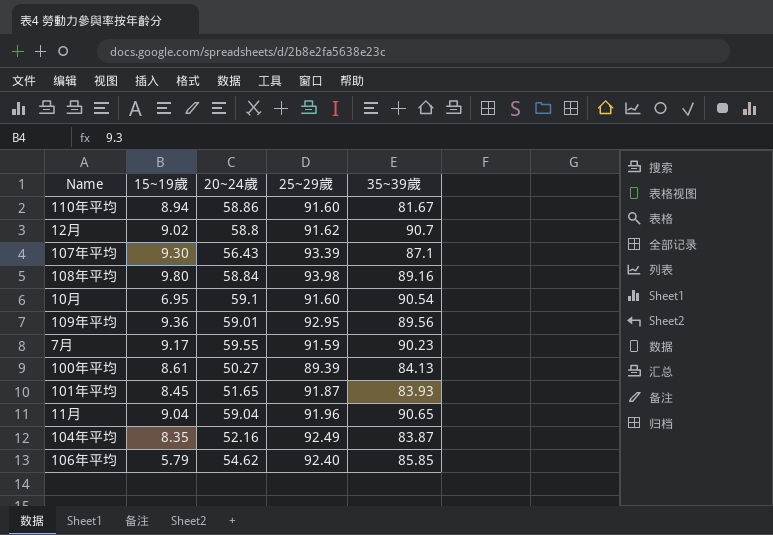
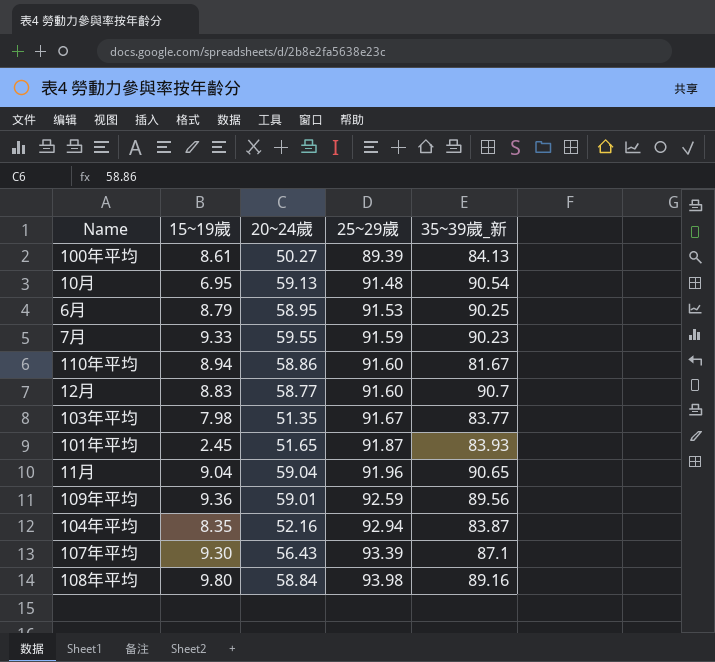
row order: none -> 25~29歲 ascending
column name: 35~39歲 -> 35~39歲_新
row 106年平均: 5.79 | 54.62 | 92.40 | 85.85 -> none
10月 | 20~24歲: 59.1 -> 59.13
10月 | 25~29歲: 91.60 -> 91.48
row 6月: none -> 8.79 | 58.95 | 91.53 | 90.25
7月 | 15~19歲: 9.17 -> 9.33
12月 | 15~19歲: 9.02 -> 8.83
12月 | 20~24歲: 58.8 -> 58.77
12月 | 25~29歲: 91.62 -> 91.60
row 103年平均: none -> 7.98 | 51.35 | 91.67 | 83.77
101年平均 | 15~19歲: 8.45 -> 2.45
109年平均 | 25~29歲: 92.95 -> 92.59
104年平均 | 25~29歲: 92.49 -> 92.94

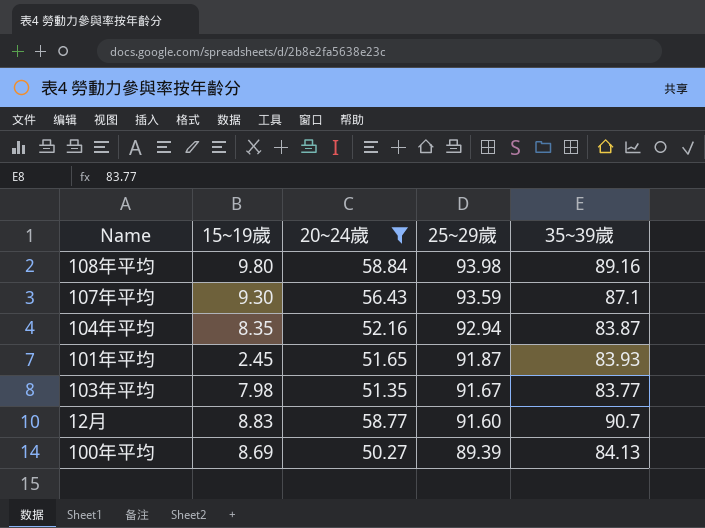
filter: none -> 20~24歲 <= 58.84
row order: 25~29歲 ascending -> 25~29歲 descending
column name: 35~39歲_新 -> 35~39歲
107年平均 | 25~29歲: 93.39 -> 93.59
100年平均 | 15~19歲: 8.61 -> 8.69

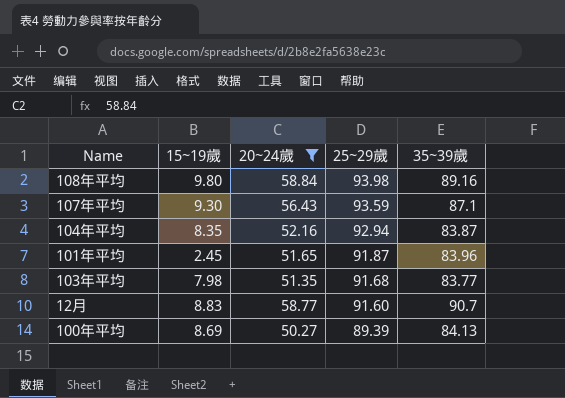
101年平均 | 35~39歲: 83.93 -> 83.96
103年平均 | 25~29歲: 91.67 -> 91.68

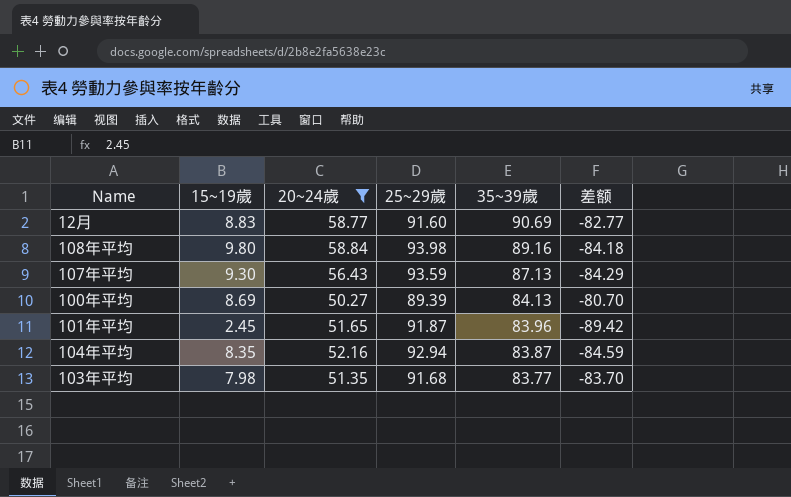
row order: 25~29歲 descending -> 35~39歲 descending
column 差额 | formula: none -> [15~19歲] - [25~29歲]
12月 | 35~39歲: 90.7 -> 90.69
107年平均 | 35~39歲: 87.1 -> 87.13

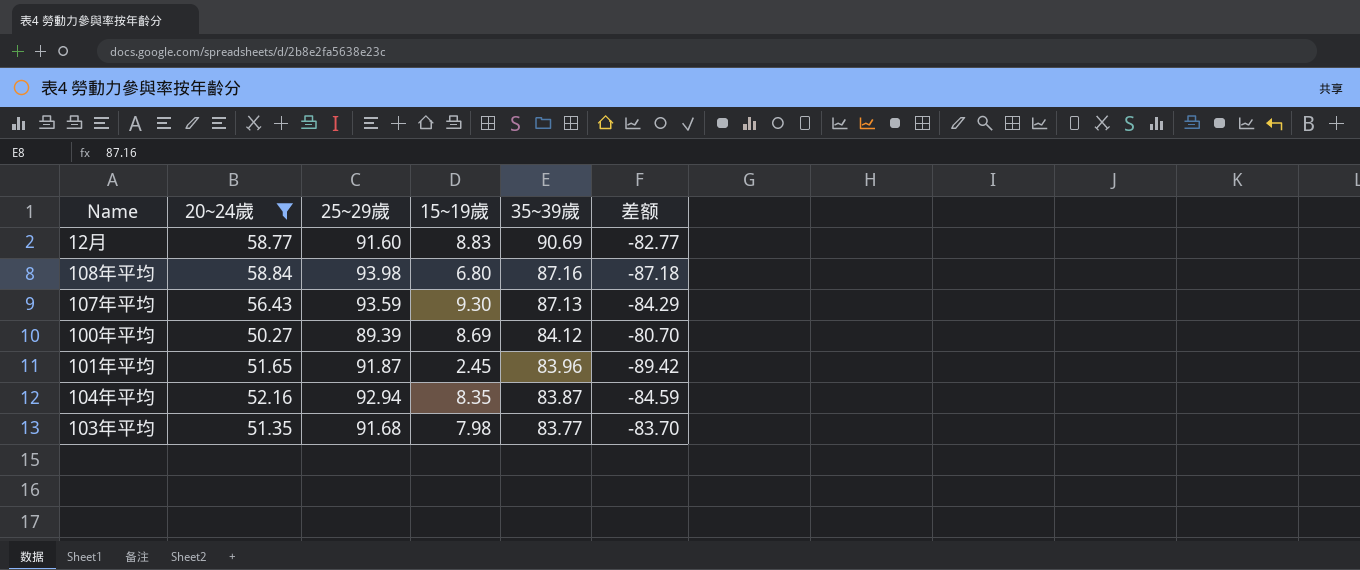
column 15~19歲 | position: 2 -> 4
108年平均 | 15~19歲: 9.80 -> 6.80
108年平均 | 35~39歲: 89.16 -> 87.16
108年平均 | 差额: -84.18 -> -87.18
100年平均 | 35~39歲: 84.13 -> 84.12

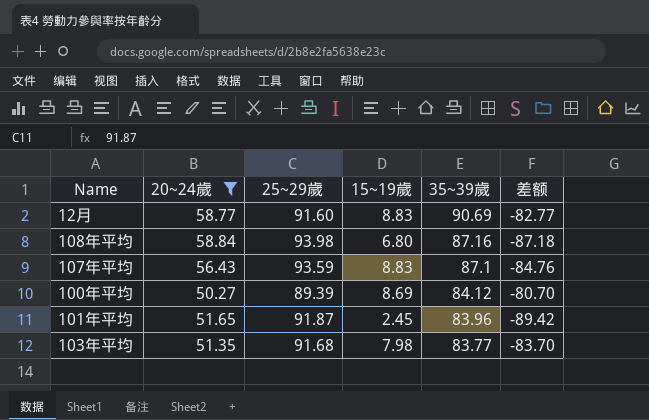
row 104年平均: 52.16 | 92.94 | 8.35 | 83.87 | -84.59 -> none
107年平均 | 15~19歲: 9.30 -> 8.83
107年平均 | 35~39歲: 87.13 -> 87.1
107年平均 | 差额: -84.29 -> -84.76

